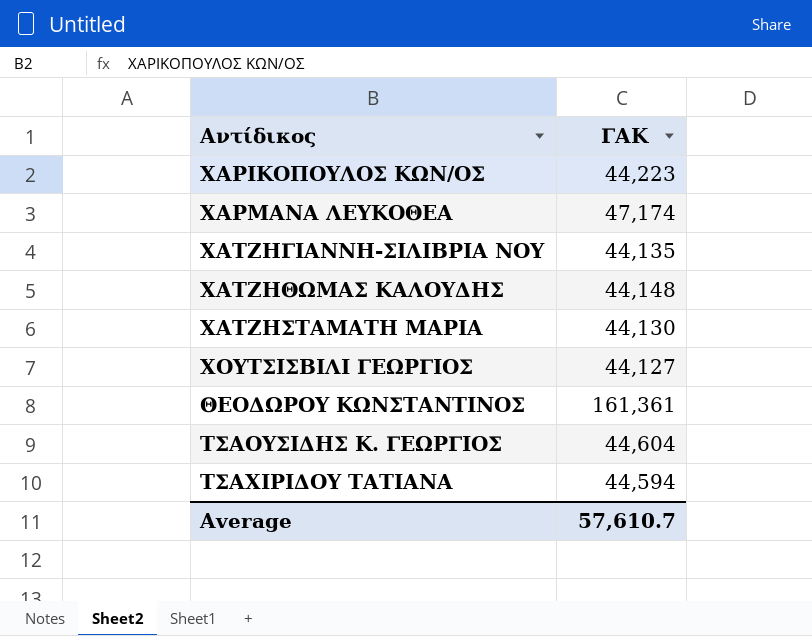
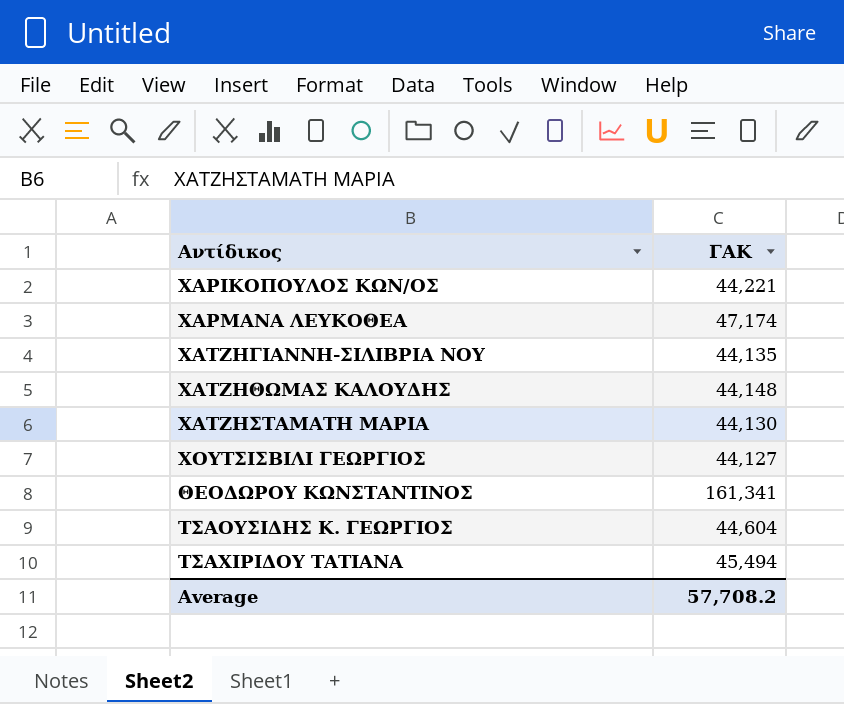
ΧΑΡΙΚΟΠΟΥΛΟΣ ΚΩΝ/ΟΣ | ΓΑΚ: 44,223 -> 44,221
ΘΕΟΔΩΡΟΥ ΚΩΝΣΤΑΝΤΙΝΟΣ | ΓΑΚ: 161,361 -> 161,341
ΤΣΑΧΙΡΙΔΟΥ ΤΑΤΙΑΝΑ | ΓΑΚ: 44,594 -> 45,494
Average | ΓΑΚ: 57,610.7 -> 57,708.2

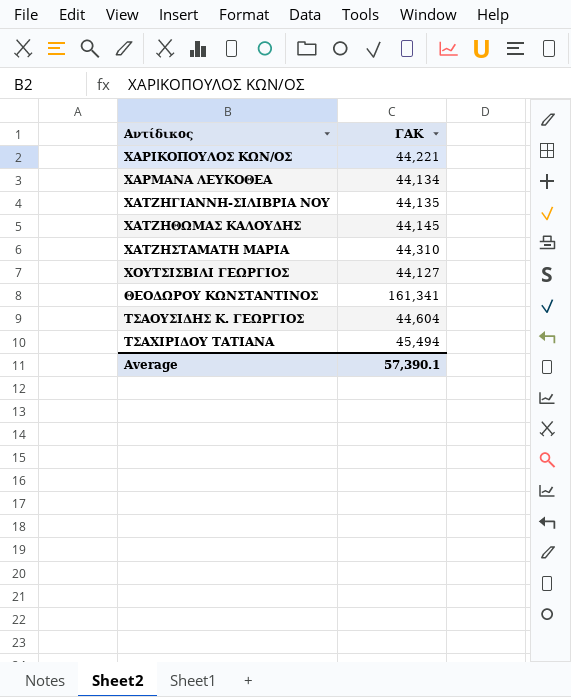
ΧΑΡΜΑΝΑ ΛΕΥΚΟΘΕΑ | ΓΑΚ: 47,174 -> 44,134
ΧΑΤΖΗΘΩΜΑΣ ΚΑΛΟΥΔΗΣ | ΓΑΚ: 44,148 -> 44,145
ΧΑΤΖΗΣΤΑΜΑΤΗ ΜΑΡΙΑ | ΓΑΚ: 44,130 -> 44,310
Average | ΓΑΚ: 57,708.2 -> 57,390.1

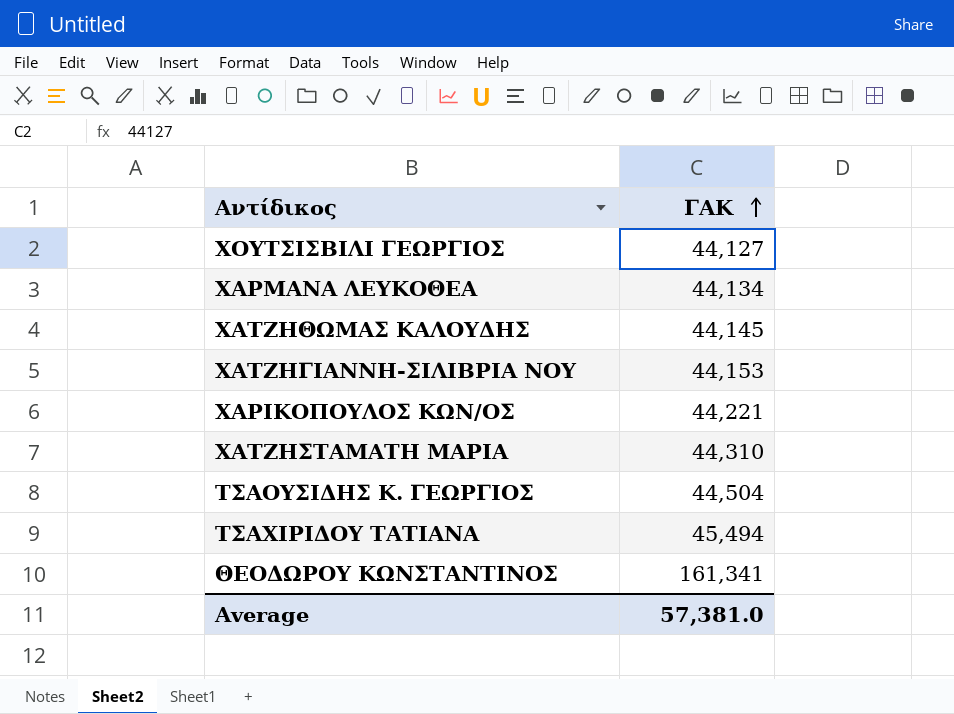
row order: none -> ΓΑΚ ascending
ΧΑΤΖΗΓΙΑΝΝΗ-ΣΙΛΙΒΡΙΑ ΝΟΥ | ΓΑΚ: 44,135 -> 44,153
ΤΣΑΟΥΣΙΔΗΣ Κ. ΓΕΩΡΓΙΟΣ | ΓΑΚ: 44,604 -> 44,504
Average | ΓΑΚ: 57,390.1 -> 57,381.0

